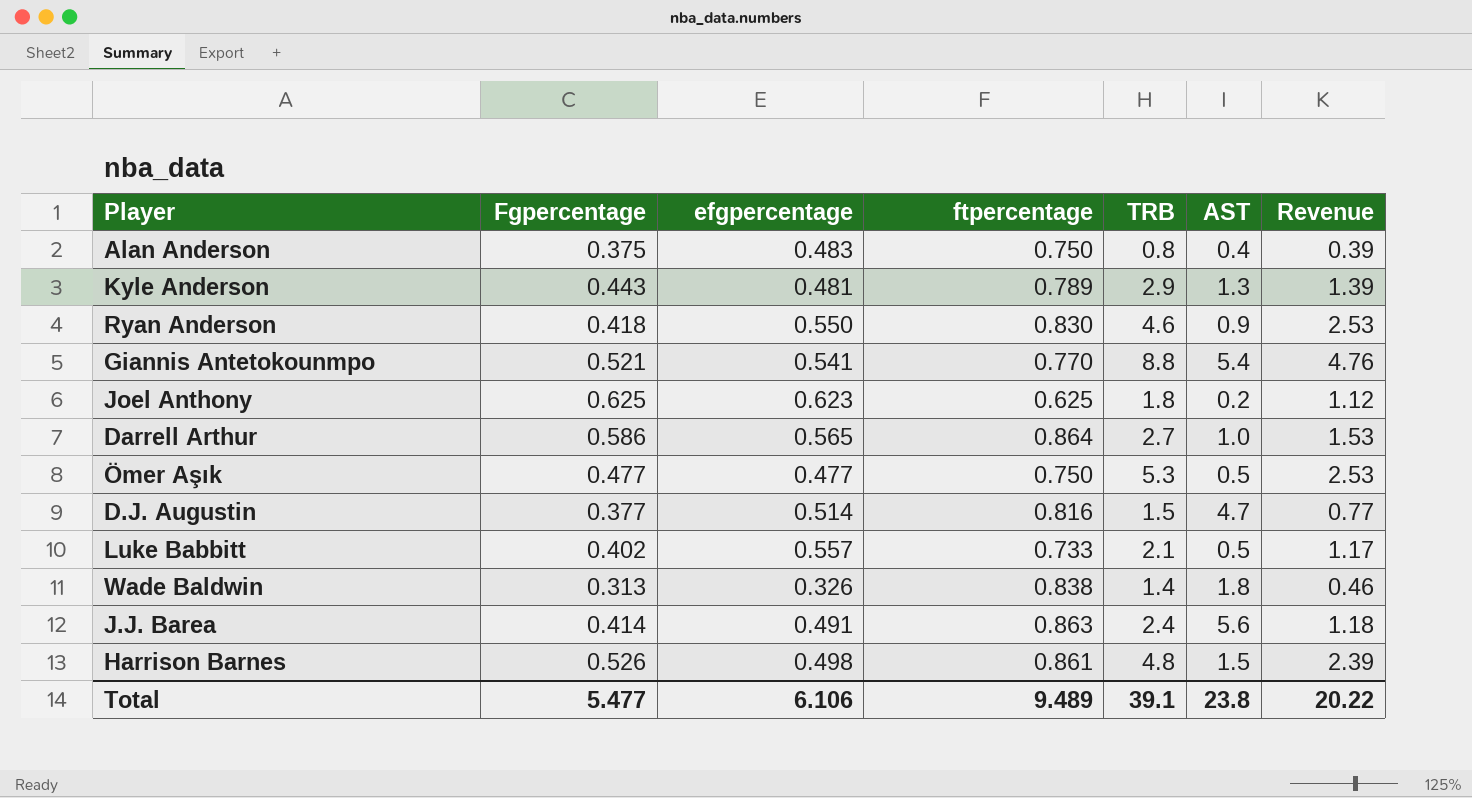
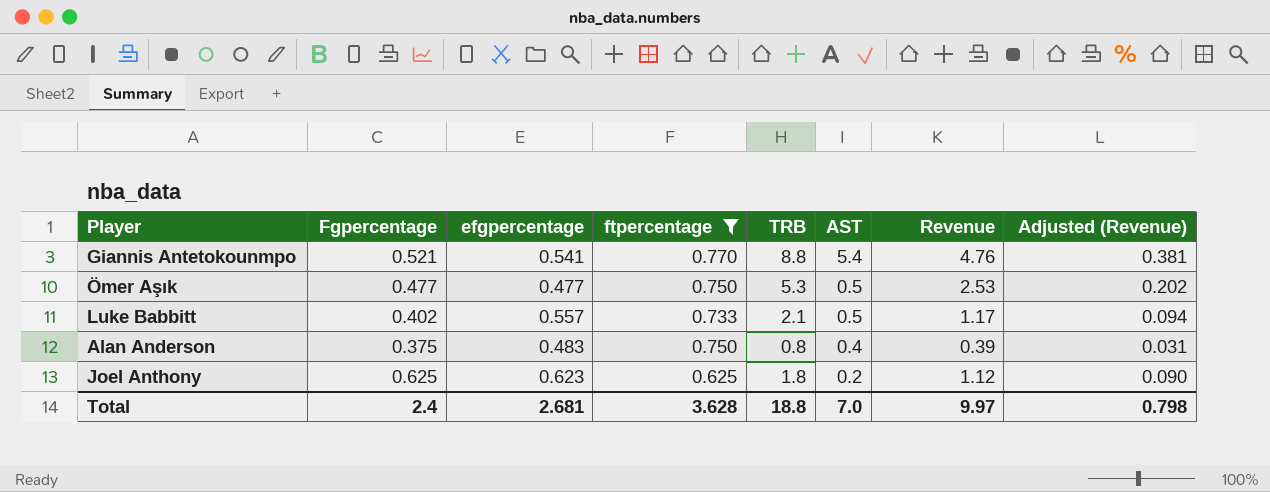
filter: none -> ftpercentage <= 0.770
row order: none -> AST descending
column Adjusted (Revenue) | formula: none -> [Revenue] * 0.08
Total | Fgpercentage: 5.477 -> 2.4
Total | efgpercentage: 6.106 -> 2.681
Total | ftpercentage: 9.489 -> 3.628
Total | TRB: 39.1 -> 18.8
Total | AST: 23.8 -> 7.0
Total | Revenue: 20.22 -> 9.97

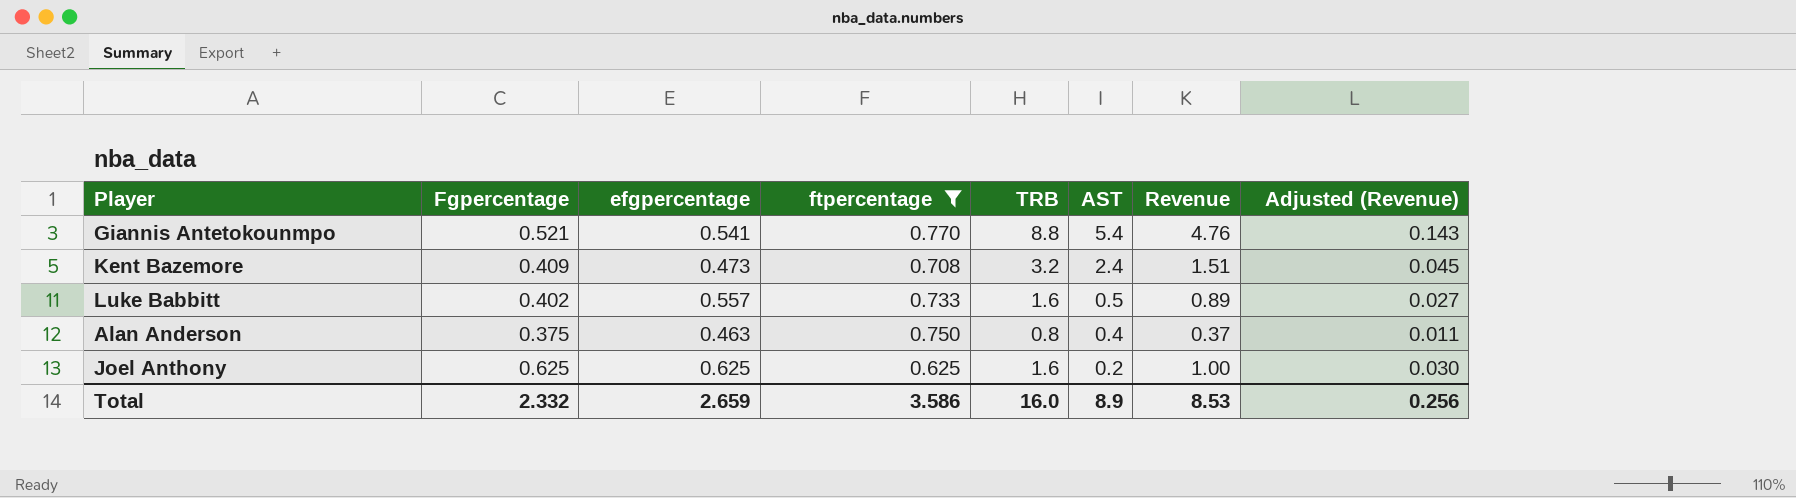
column Adjusted (Revenue) | formula: [Revenue] * 0.08 -> [Revenue] * 0.03
row Ömer Aşık: 0.477 | 0.477 | 0.750 | 5.3 | 0.5 | 2.53 | 0.202 -> none
row Kent Bazemore: none -> 0.409 | 0.473 | 0.708 | 3.2 | 2.4 | 1.51 | 0.045
Luke Babbitt | TRB: 2.1 -> 1.6
Luke Babbitt | Revenue: 1.17 -> 0.89
Alan Anderson | efgpercentage: 0.483 -> 0.463
Alan Anderson | Revenue: 0.39 -> 0.37
Joel Anthony | efgpercentage: 0.623 -> 0.625
Joel Anthony | TRB: 1.8 -> 1.6
Joel Anthony | Revenue: 1.12 -> 1.00
Total | Fgpercentage: 2.4 -> 2.332
Total | efgpercentage: 2.681 -> 2.659
Total | ftpercentage: 3.628 -> 3.586
Total | TRB: 18.8 -> 16.0
Total | AST: 7.0 -> 8.9
Total | Revenue: 9.97 -> 8.53
Total | Adjusted (Revenue): 0.798 -> 0.256

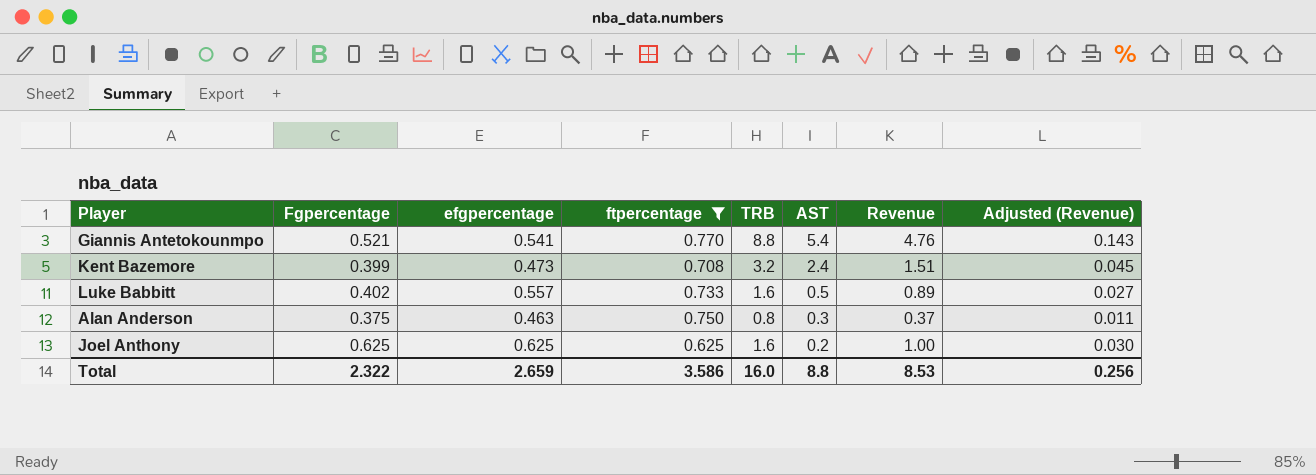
Kent Bazemore | Fgpercentage: 0.409 -> 0.399
Alan Anderson | AST: 0.4 -> 0.3
Total | Fgpercentage: 2.332 -> 2.322
Total | AST: 8.9 -> 8.8

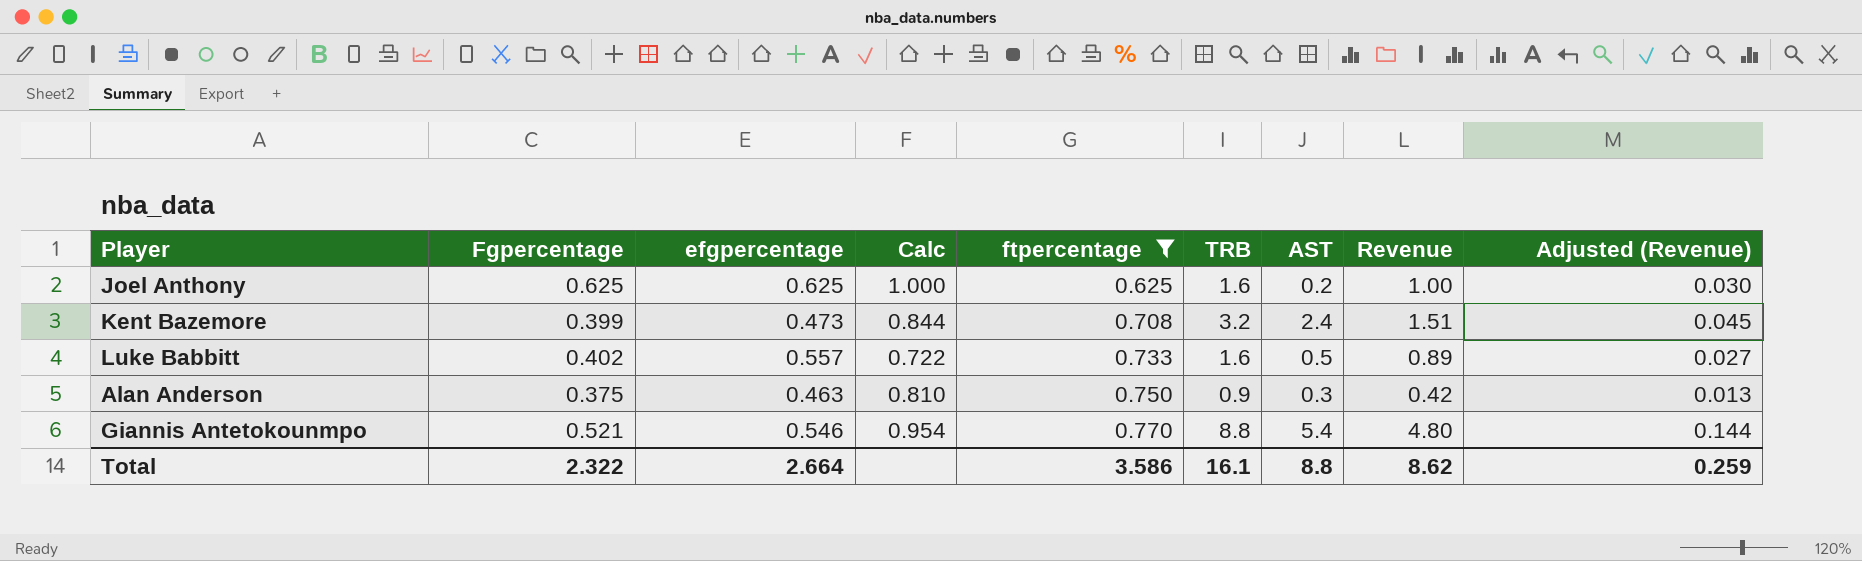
row order: AST descending -> ftpercentage ascending
column Calc | formula: none -> [Fgpercentage] / [efgpercentage]
Alan Anderson | TRB: 0.8 -> 0.9
Alan Anderson | Revenue: 0.37 -> 0.42
Alan Anderson | Adjusted (Revenue): 0.011 -> 0.013
Giannis Antetokounmpo | efgpercentage: 0.541 -> 0.546
Giannis Antetokounmpo | Revenue: 4.76 -> 4.80
Giannis Antetokounmpo | Adjusted (Revenue): 0.143 -> 0.144
Total | efgpercentage: 2.659 -> 2.664
Total | TRB: 16.0 -> 16.1
Total | Revenue: 8.53 -> 8.62
Total | Adjusted (Revenue): 0.256 -> 0.259

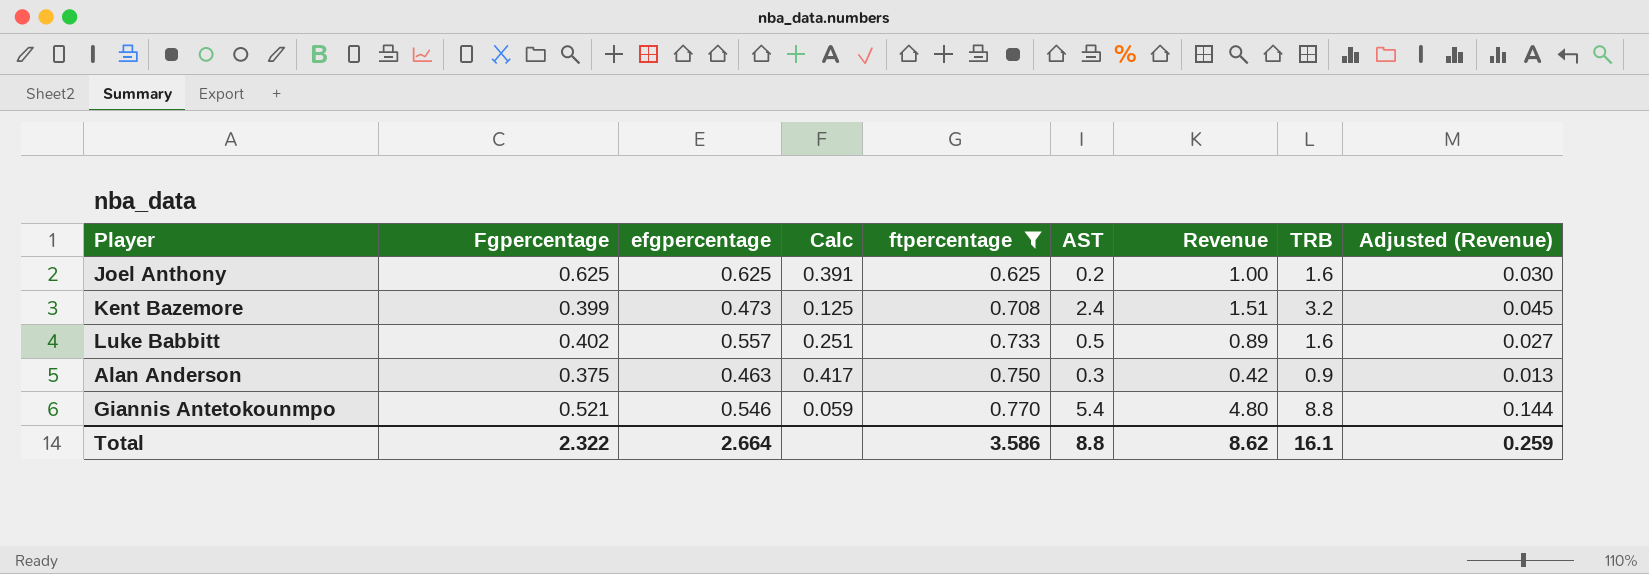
column Calc | formula: [Fgpercentage] / [efgpercentage] -> [Fgpercentage] / [TRB]
column TRB | position: 6 -> 8

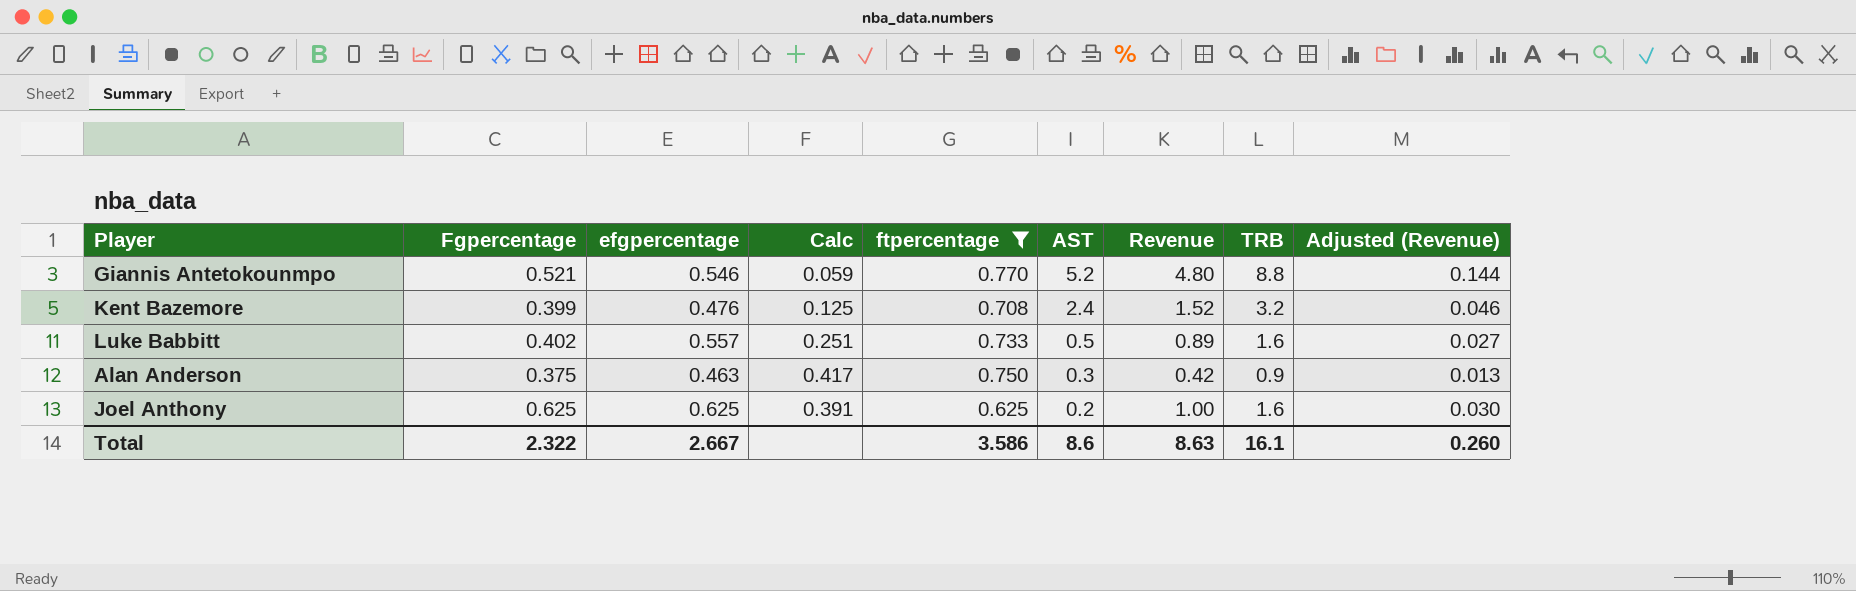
row order: ftpercentage ascending -> AST descending
Giannis Antetokounmpo | AST: 5.4 -> 5.2
Kent Bazemore | efgpercentage: 0.473 -> 0.476
Kent Bazemore | Revenue: 1.51 -> 1.52
Kent Bazemore | Adjusted (Revenue): 0.045 -> 0.046
Total | efgpercentage: 2.664 -> 2.667
Total | AST: 8.8 -> 8.6
Total | Revenue: 8.62 -> 8.63
Total | Adjusted (Revenue): 0.259 -> 0.260

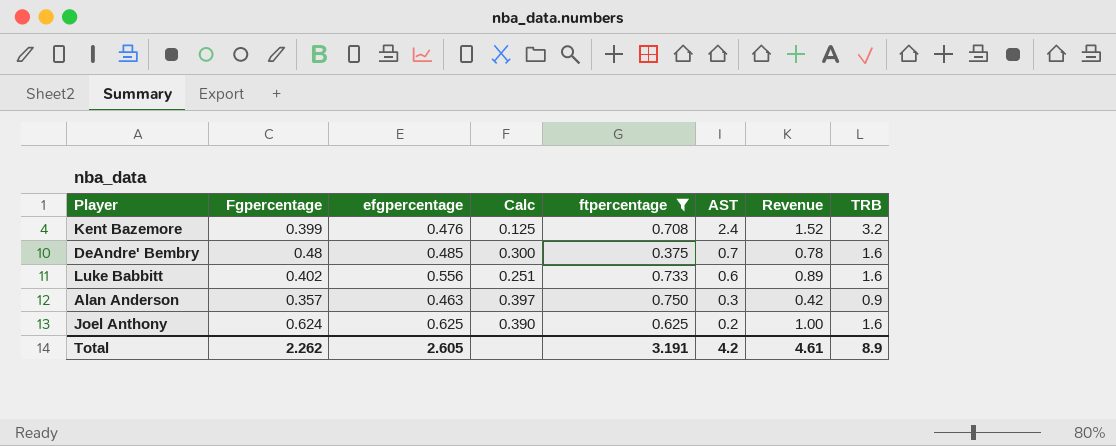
column Adjusted (Revenue) | formula: [Revenue] * 0.03 -> none
row Giannis Antetokounmpo: 0.521 | 0.546 | 0.059 | 0.770 | 5.2 | 4.80 | 8.8 | 0.144 -> none
row DeAndre' Bembry: none -> 0.48 | 0.485 | 0.300 | 0.375 | 0.7 | 0.78 | 1.6
Luke Babbitt | efgpercentage: 0.557 -> 0.556
Luke Babbitt | AST: 0.5 -> 0.6
Alan Anderson | Fgpercentage: 0.375 -> 0.357
Alan Anderson | Calc: 0.417 -> 0.397
Joel Anthony | Fgpercentage: 0.625 -> 0.624
Joel Anthony | Calc: 0.391 -> 0.390
Total | Fgpercentage: 2.322 -> 2.262
Total | efgpercentage: 2.667 -> 2.605
Total | ftpercentage: 3.586 -> 3.191
Total | AST: 8.6 -> 4.2
Total | Revenue: 8.63 -> 4.61
Total | TRB: 16.1 -> 8.9

